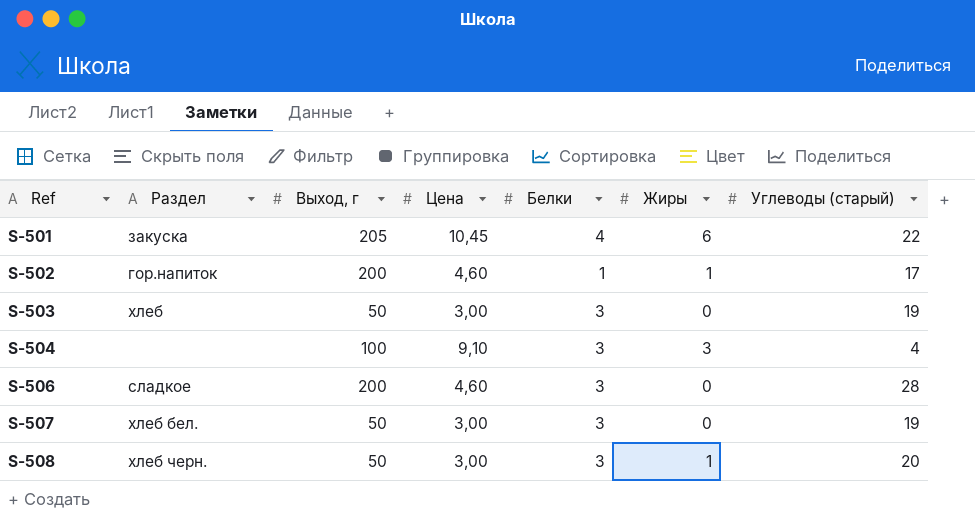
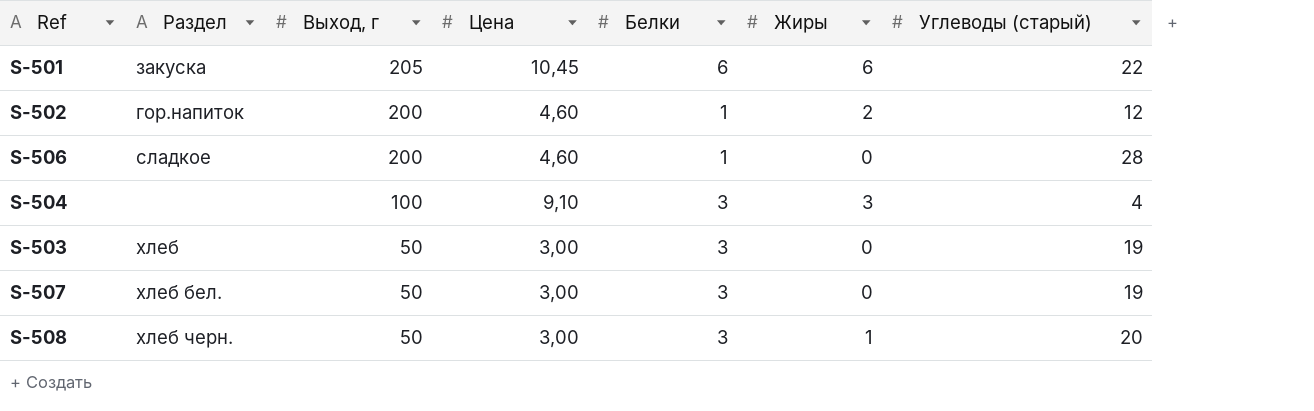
row order: Ref ascending -> Выход, г descending
S-501 | Белки: 4 -> 6
S-502 | Жиры: 1 -> 2
S-502 | Углеводы (старый): 17 -> 12
S-506 | Белки: 3 -> 1

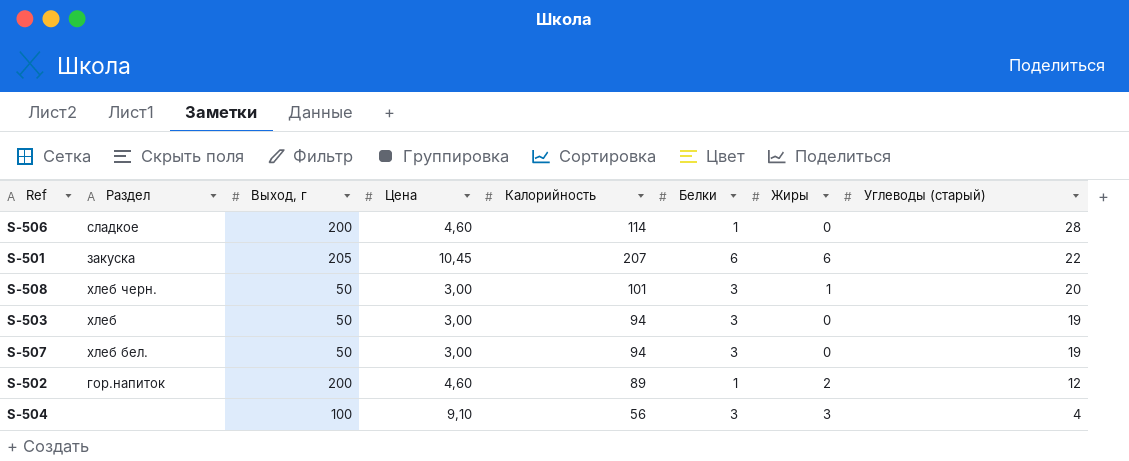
row order: Выход, г descending -> Углеводы (старый) descending
column Калорийность | position: none -> 5

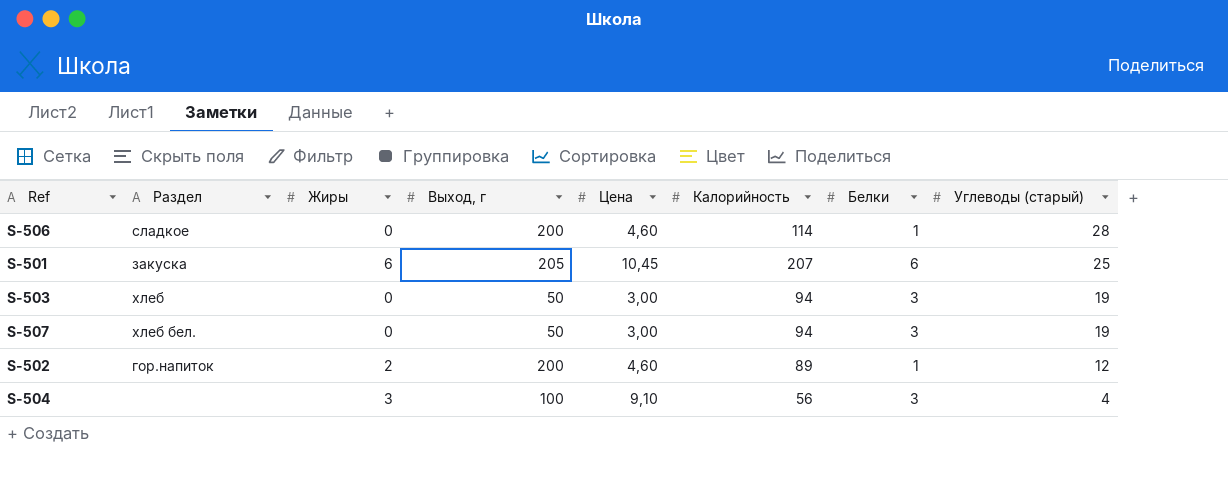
column Жиры | position: 7 -> 3
row S-508: хлеб черн. | 50 | 3,00 | 101 | 3 | 1 | 20 -> none
S-501 | Углеводы (старый): 22 -> 25

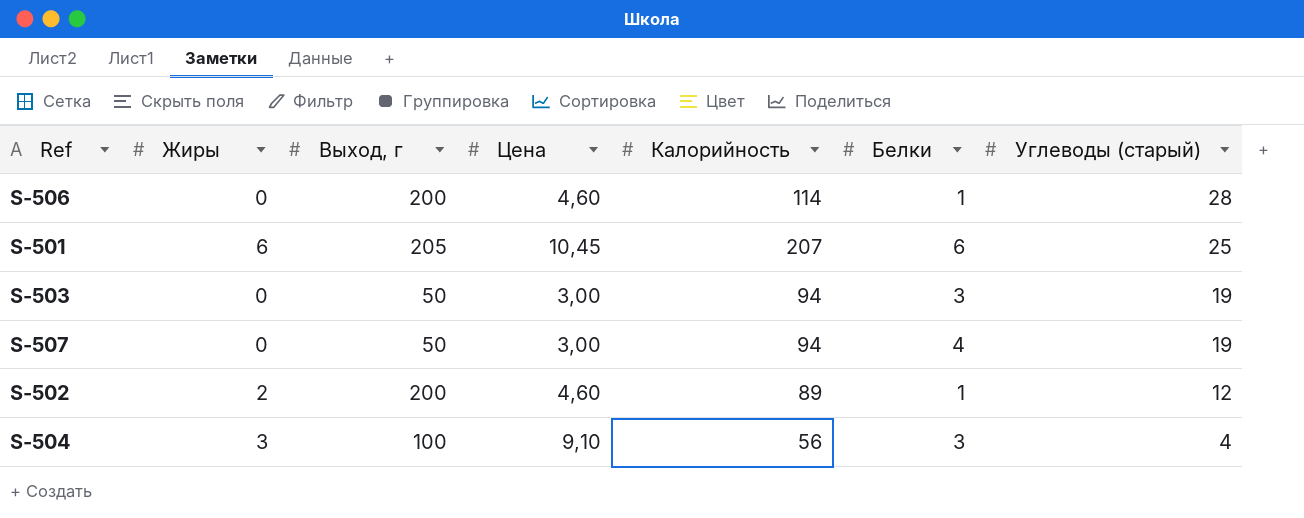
column Раздел | position: 2 -> none
S-507 | Белки: 3 -> 4

